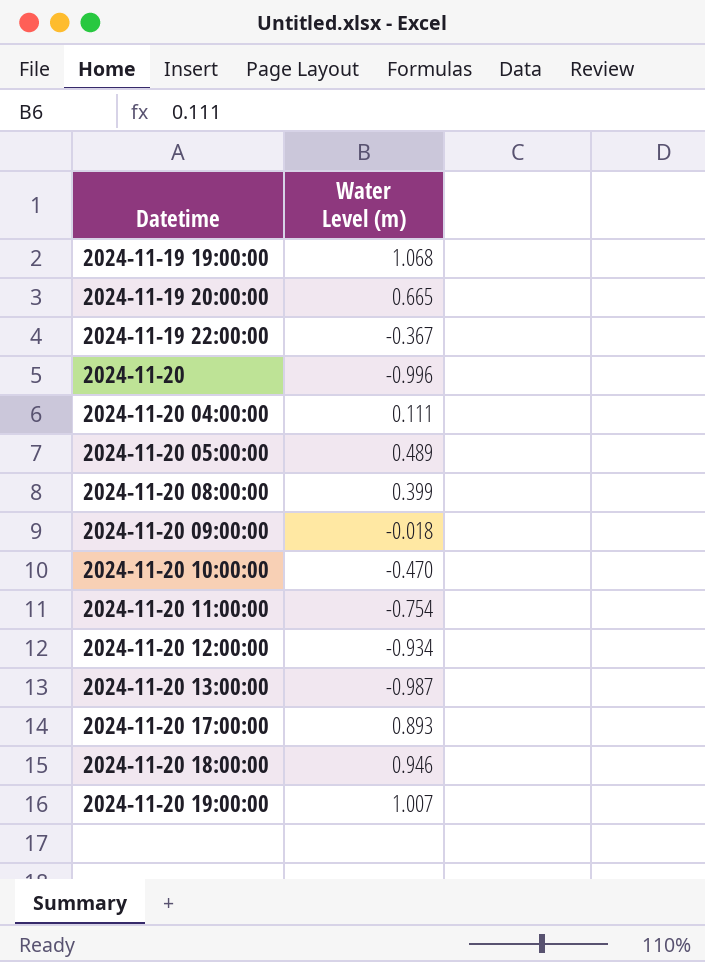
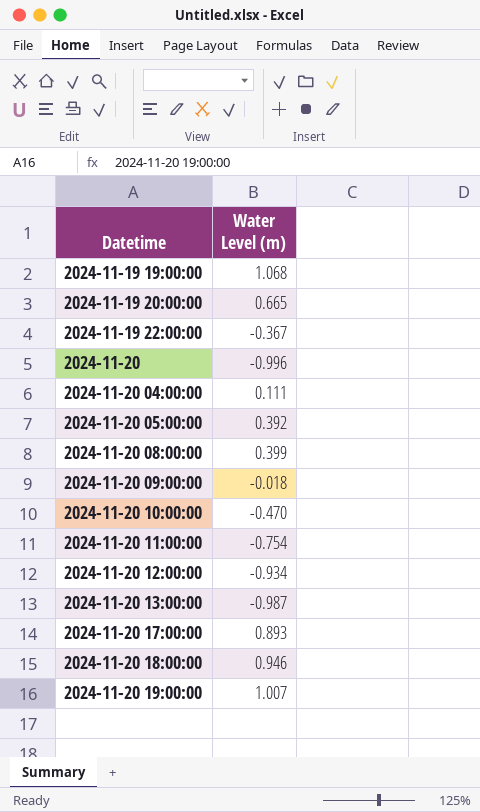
2024-11-20 05:00:00 | Water Level (m): 0.489 -> 0.392

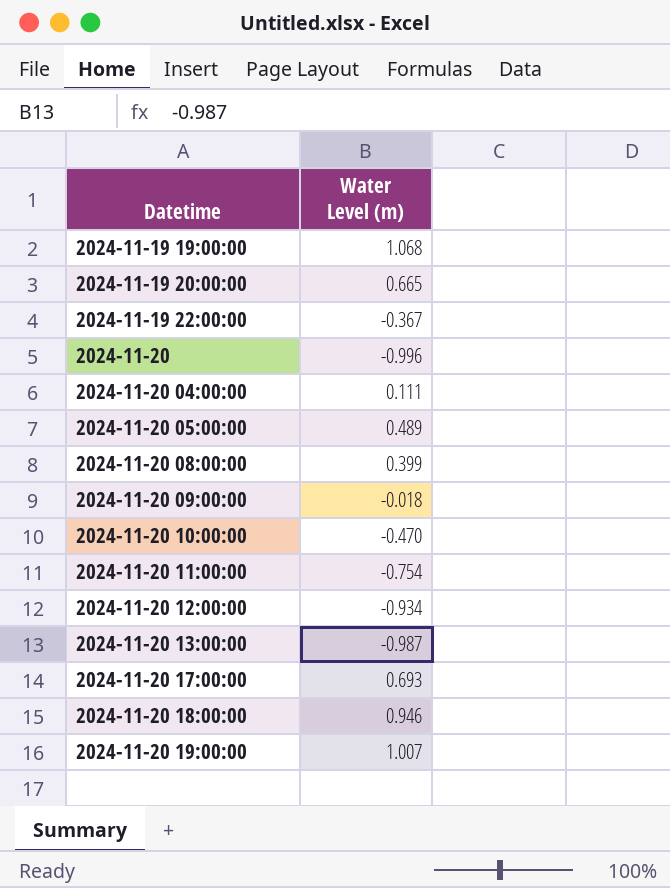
2024-11-20 05:00:00 | Water Level (m): 0.392 -> 0.489
2024-11-20 17:00:00 | Water Level (m): 0.893 -> 0.693

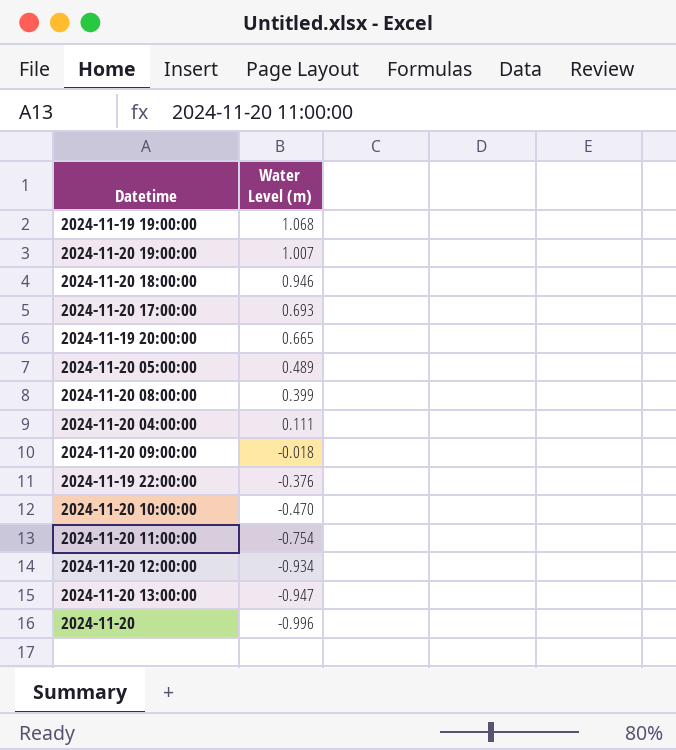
row order: Datetime ascending -> Water Level (m) descending
2024-11-19 22:00:00 | Water Level (m): -0.367 -> -0.376
2024-11-20 13:00:00 | Water Level (m): -0.987 -> -0.947

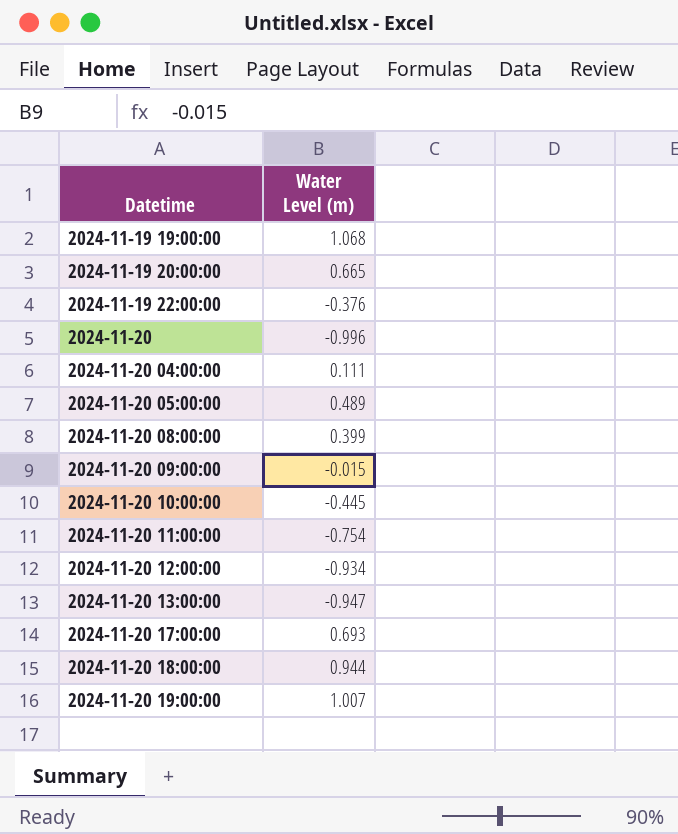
row order: Water Level (m) descending -> Datetime ascending
2024-11-20 09:00:00 | Water Level (m): -0.018 -> -0.015
2024-11-20 10:00:00 | Water Level (m): -0.470 -> -0.445
2024-11-20 18:00:00 | Water Level (m): 0.946 -> 0.944

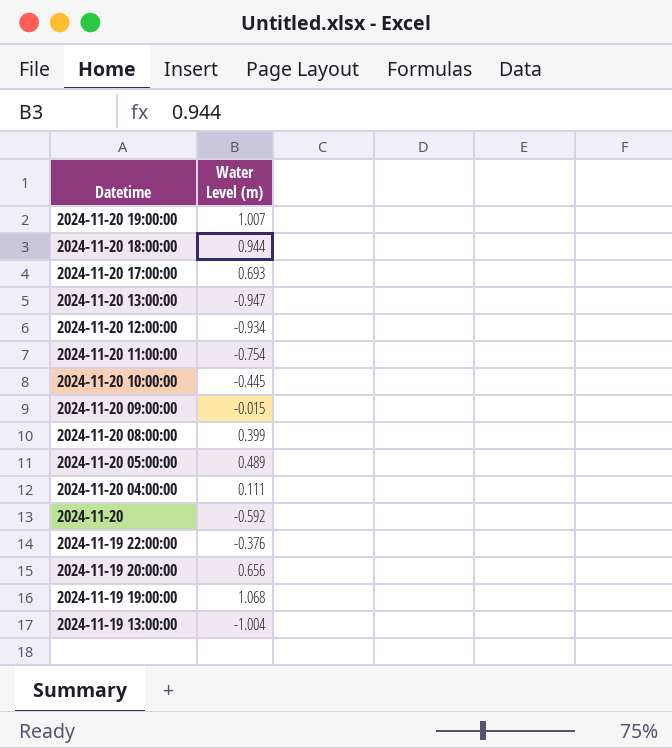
row order: Datetime ascending -> Datetime descending
2024-11-20 | Water Level (m): -0.996 -> -0.592
2024-11-19 20:00:00 | Water Level (m): 0.665 -> 0.656
row 2024-11-19 13:00:00: none -> -1.004

